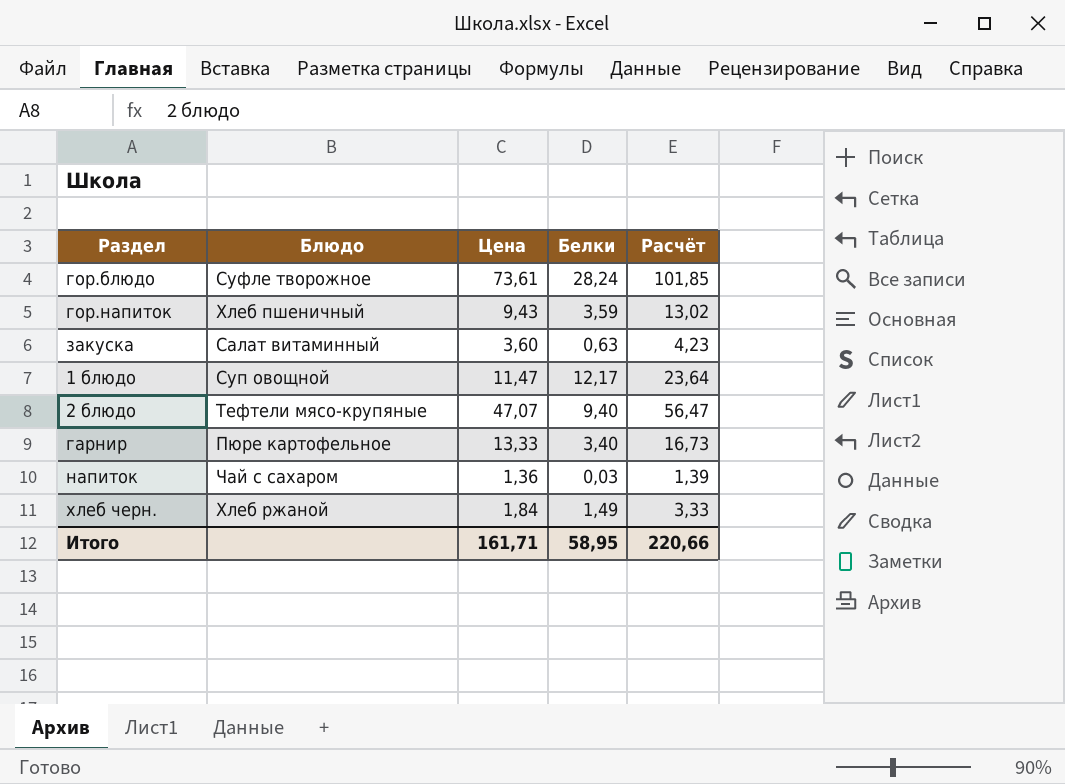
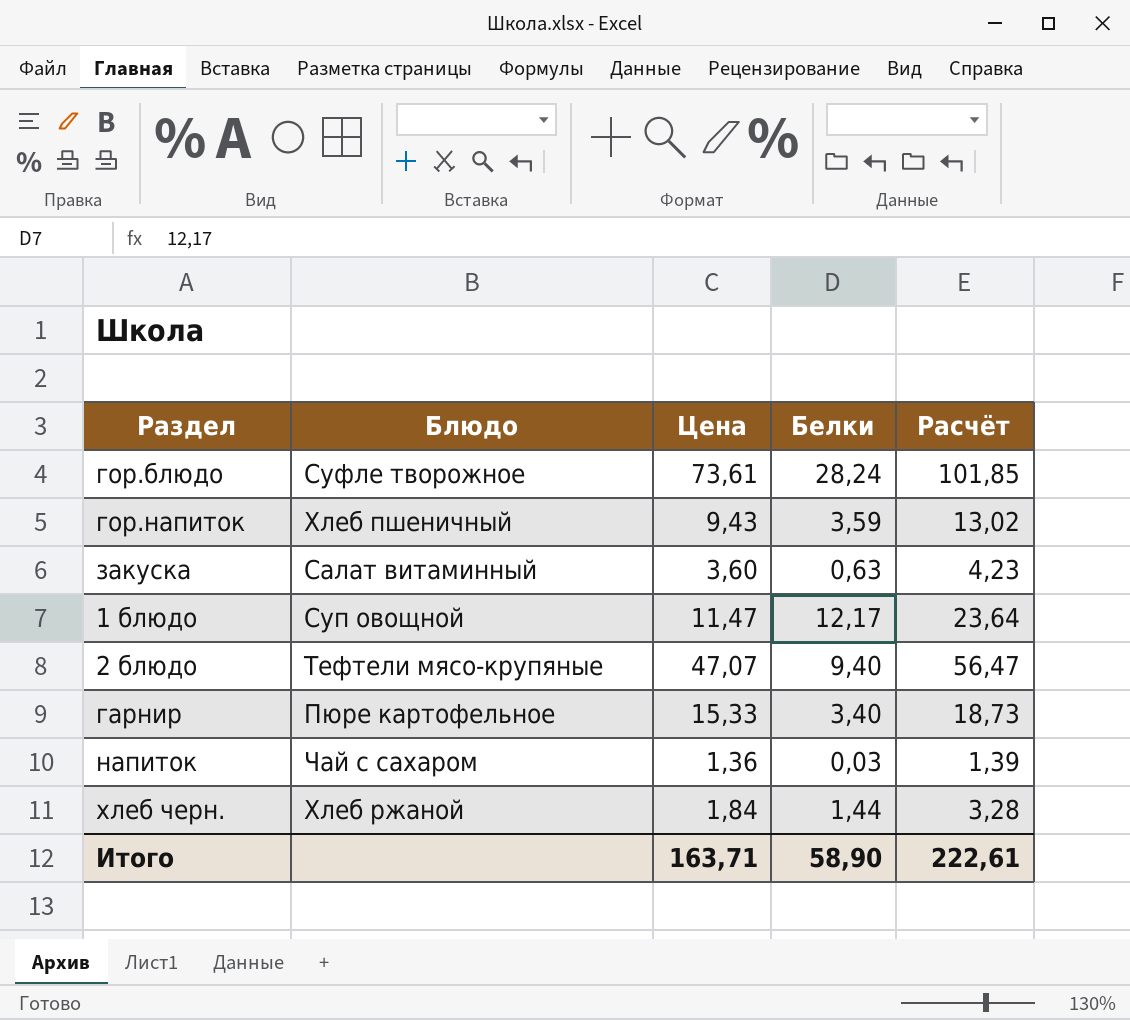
гарнир | Цена: 13,33 -> 15,33
гарнир | Расчёт: 16,73 -> 18,73
хлеб черн. | Белки: 1,49 -> 1,44
хлеб черн. | Расчёт: 3,33 -> 3,28
Итого | Цена: 161,71 -> 163,71
Итого | Белки: 58,95 -> 58,90
Итого | Расчёт: 220,66 -> 222,61

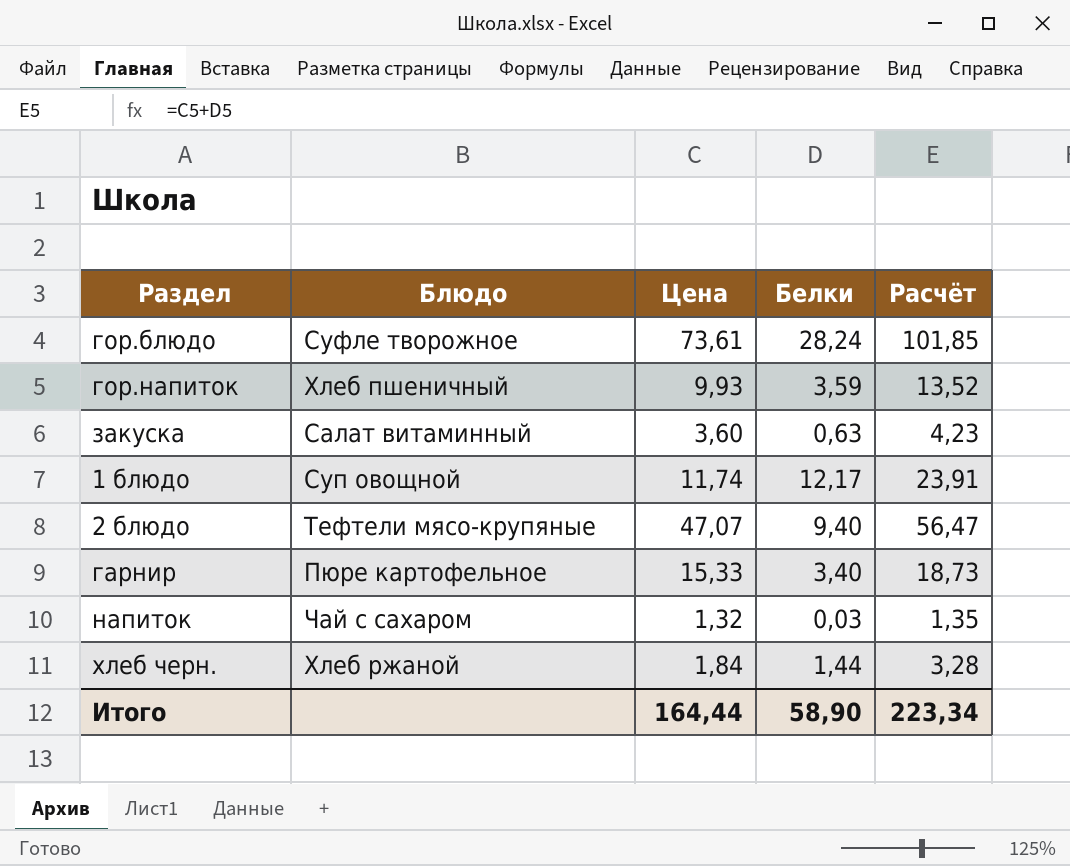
гор.напиток | Цена: 9,43 -> 9,93
гор.напиток | Расчёт: 13,02 -> 13,52
1 блюдо | Цена: 11,47 -> 11,74
1 блюдо | Расчёт: 23,64 -> 23,91
напиток | Цена: 1,36 -> 1,32
напиток | Расчёт: 1,39 -> 1,35
Итого | Цена: 163,71 -> 164,44
Итого | Расчёт: 222,61 -> 223,34

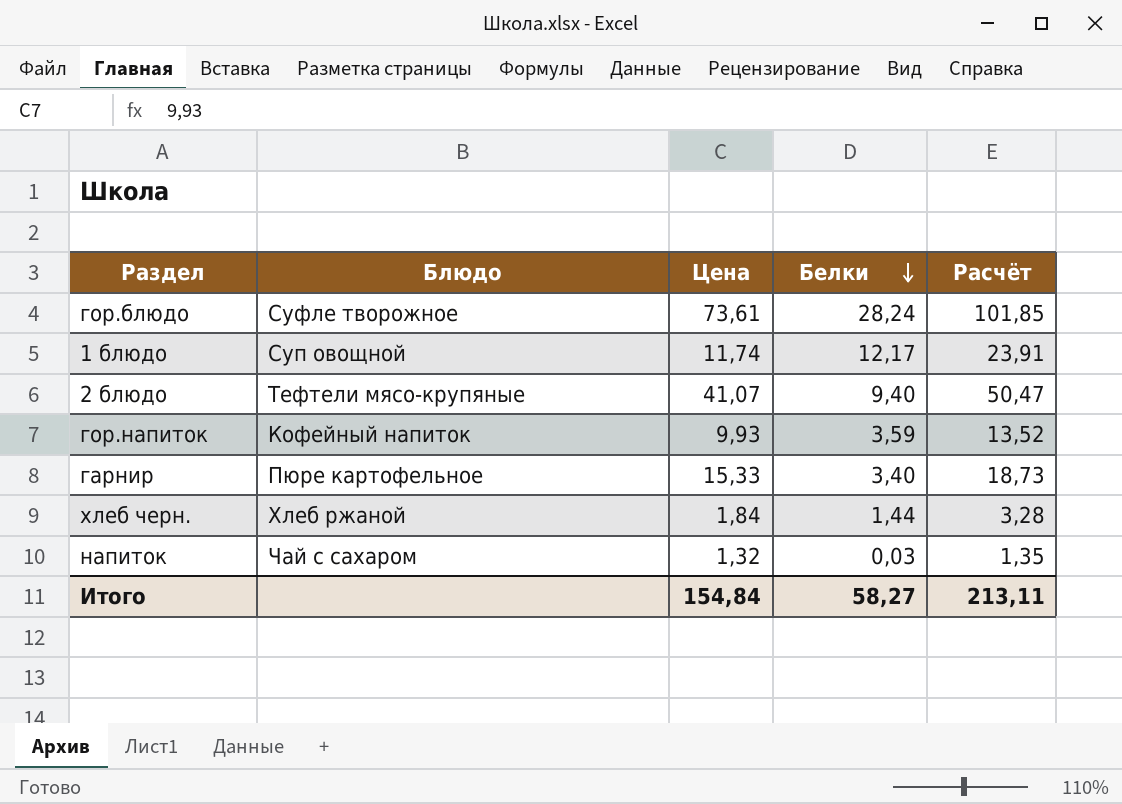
row order: none -> Белки descending
row закуска: Салат витаминный | 3,60 | 0,63 | 4,23 -> none
2 блюдо | Цена: 47,07 -> 41,07
2 блюдо | Расчёт: 56,47 -> 50,47
гор.напиток | Блюдо: Хлеб пшеничный -> Кофейный напиток
Итого | Цена: 164,44 -> 154,84
Итого | Белки: 58,90 -> 58,27
Итого | Расчёт: 223,34 -> 213,11

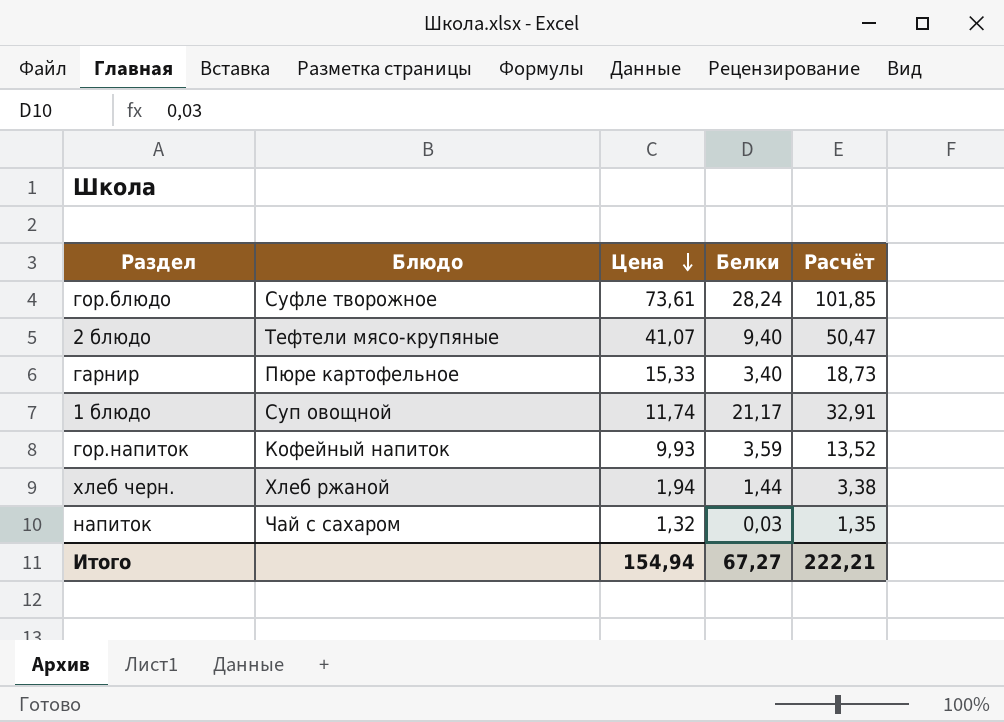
row order: Белки descending -> Цена descending
1 блюдо | Белки: 12,17 -> 21,17
1 блюдо | Расчёт: 23,91 -> 32,91
хлеб черн. | Цена: 1,84 -> 1,94
хлеб черн. | Расчёт: 3,28 -> 3,38
Итого | Цена: 154,84 -> 154,94
Итого | Белки: 58,27 -> 67,27
Итого | Расчёт: 213,11 -> 222,21

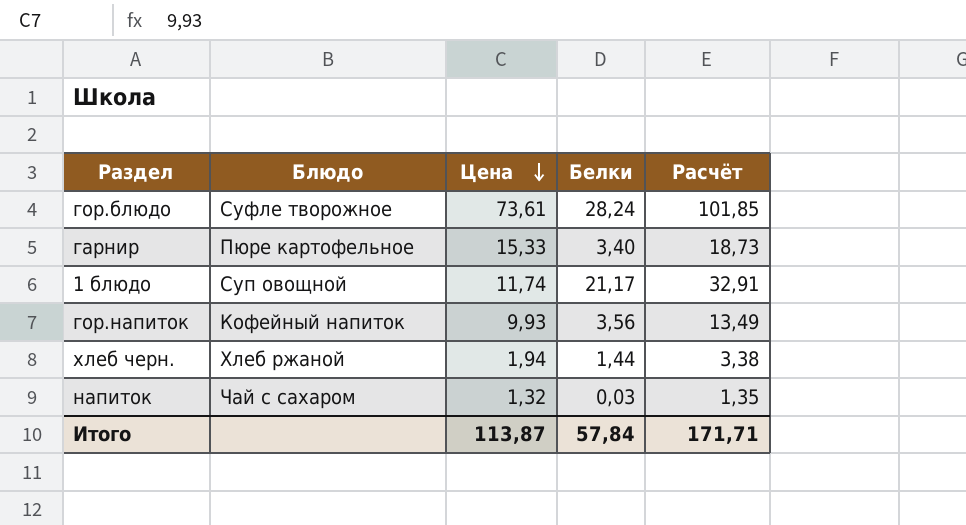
row 2 блюдо: Тефтели мясо-крупяные | 41,07 | 9,40 | 50,47 -> none
гор.напиток | Белки: 3,59 -> 3,56
гор.напиток | Расчёт: 13,52 -> 13,49
Итого | Цена: 154,94 -> 113,87
Итого | Белки: 67,27 -> 57,84
Итого | Расчёт: 222,21 -> 171,71

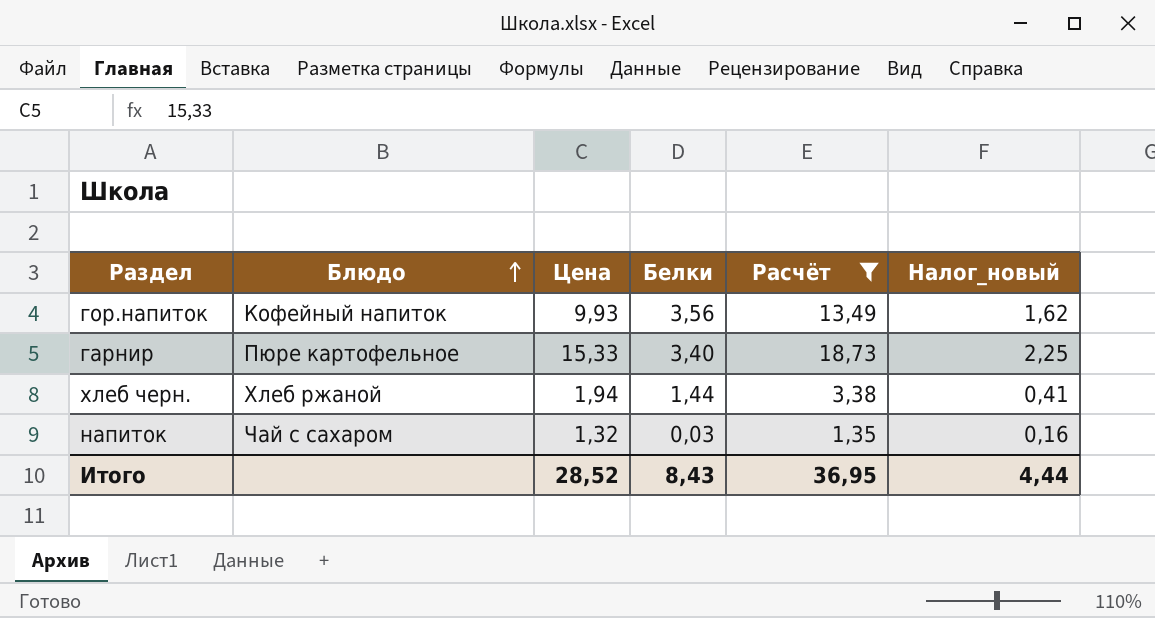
filter: none -> Расчёт <= 18,73
row order: Цена descending -> Блюдо ascending
column Налог_новый | formula: none -> [Расчёт] * 0,12
Итого | Цена: 113,87 -> 28,52
Итого | Белки: 57,84 -> 8,43
Итого | Расчёт: 171,71 -> 36,95

